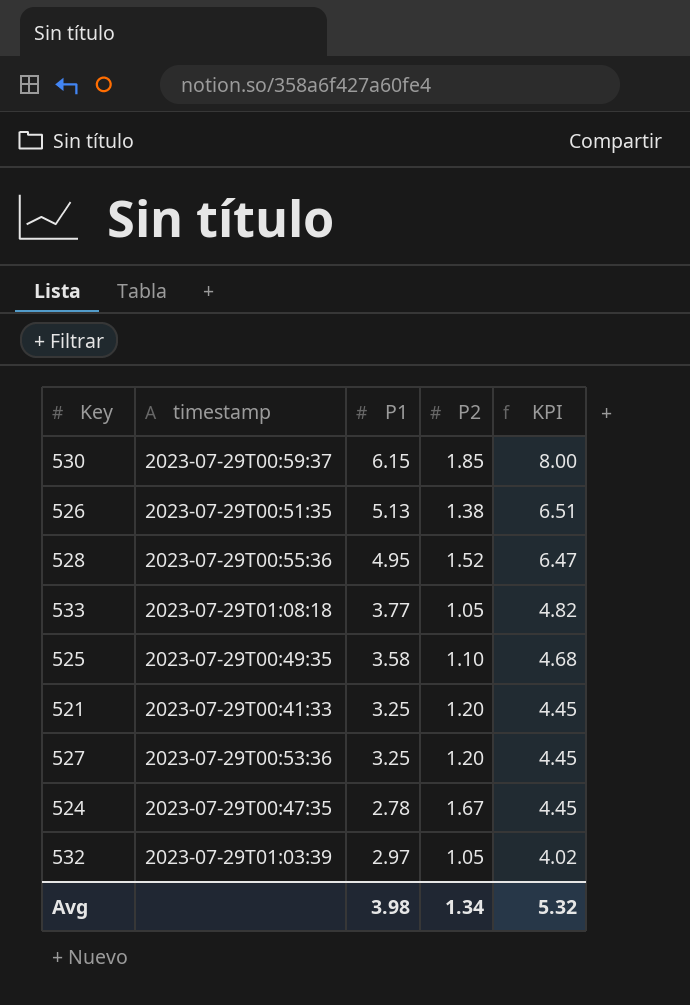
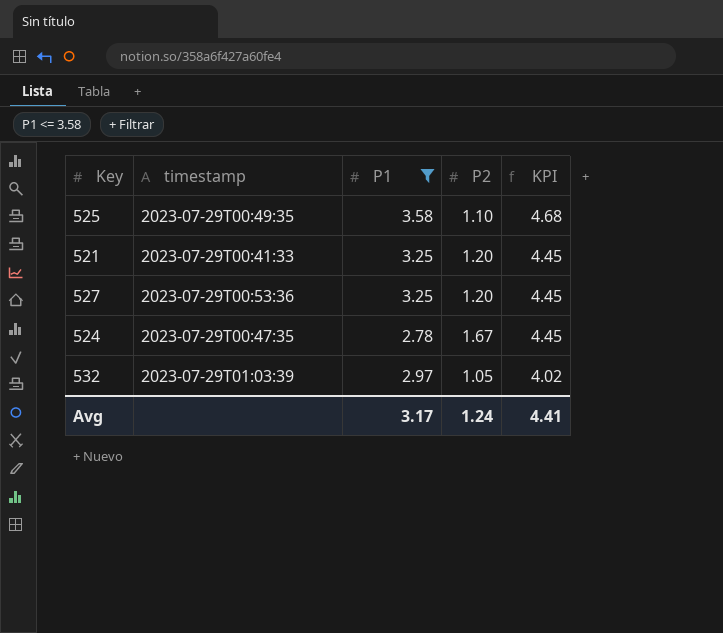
filter: none -> P1 <= 3.58
Avg | P1: 3.98 -> 3.17
Avg | P2: 1.34 -> 1.24
Avg | KPI: 5.32 -> 4.41

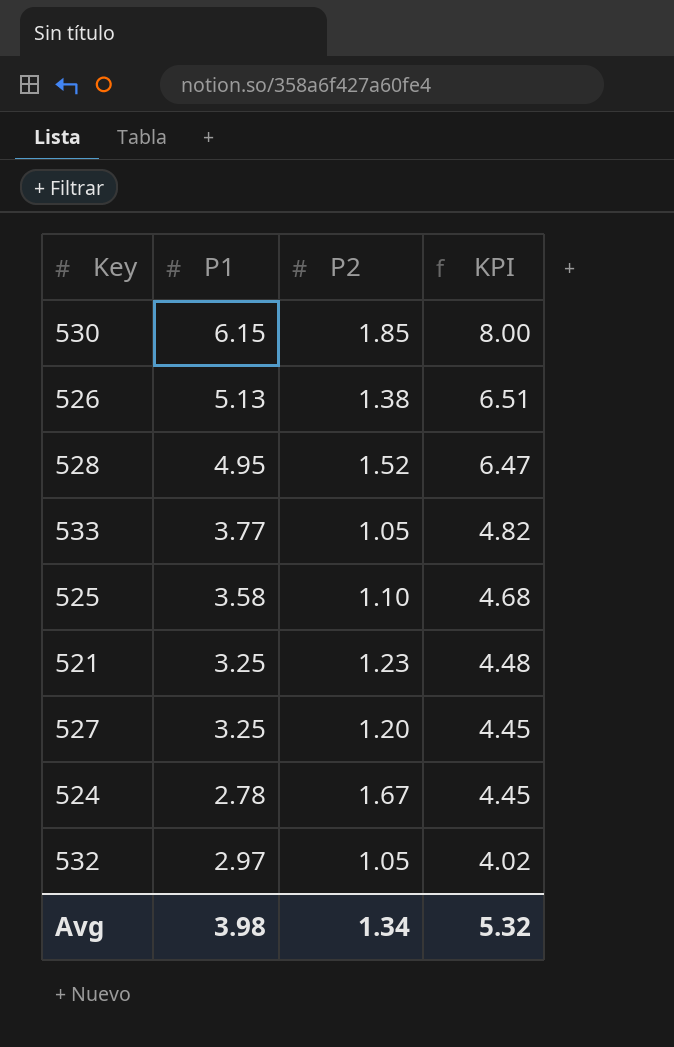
filter: P1 <= 3.58 -> none
column timestamp | position: 2 -> none
521 | P2: 1.20 -> 1.23
521 | KPI: 4.45 -> 4.48
Avg | P1: 3.17 -> 3.98
Avg | P2: 1.24 -> 1.34
Avg | KPI: 4.41 -> 5.32

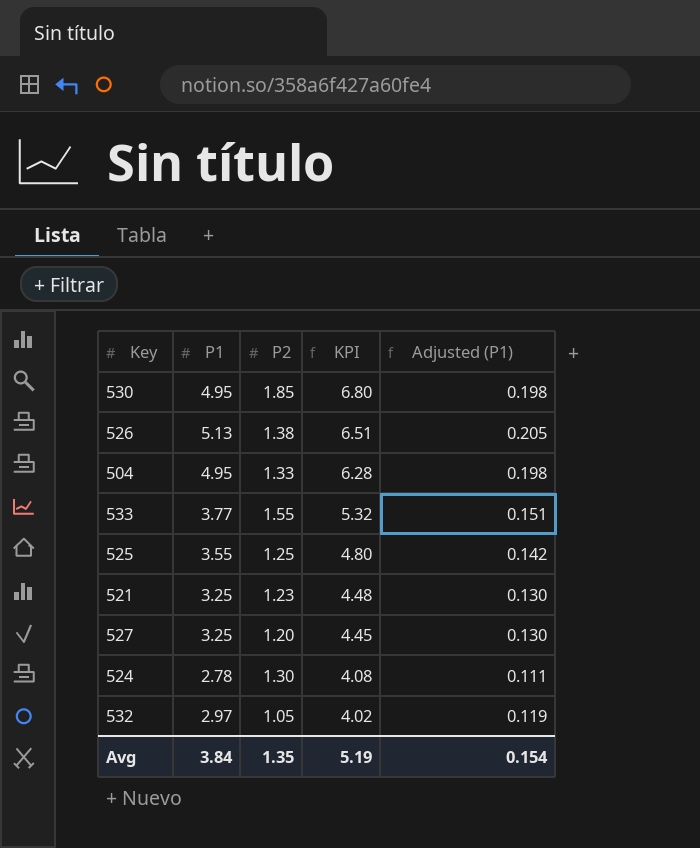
column Adjusted (P1) | formula: none -> [P1] * 0.04
row 528: 4.95 | 1.52 | 6.47 -> none
530 | P1: 6.15 -> 4.95
530 | KPI: 8.00 -> 6.80
row 504: none -> 4.95 | 1.33 | 6.28 | 0.198
533 | P2: 1.05 -> 1.55
533 | KPI: 4.82 -> 5.32
525 | P1: 3.58 -> 3.55
525 | P2: 1.10 -> 1.25
525 | KPI: 4.68 -> 4.80
524 | P2: 1.67 -> 1.30
524 | KPI: 4.45 -> 4.08
Avg | P1: 3.98 -> 3.84
Avg | P2: 1.34 -> 1.35
Avg | KPI: 5.32 -> 5.19

